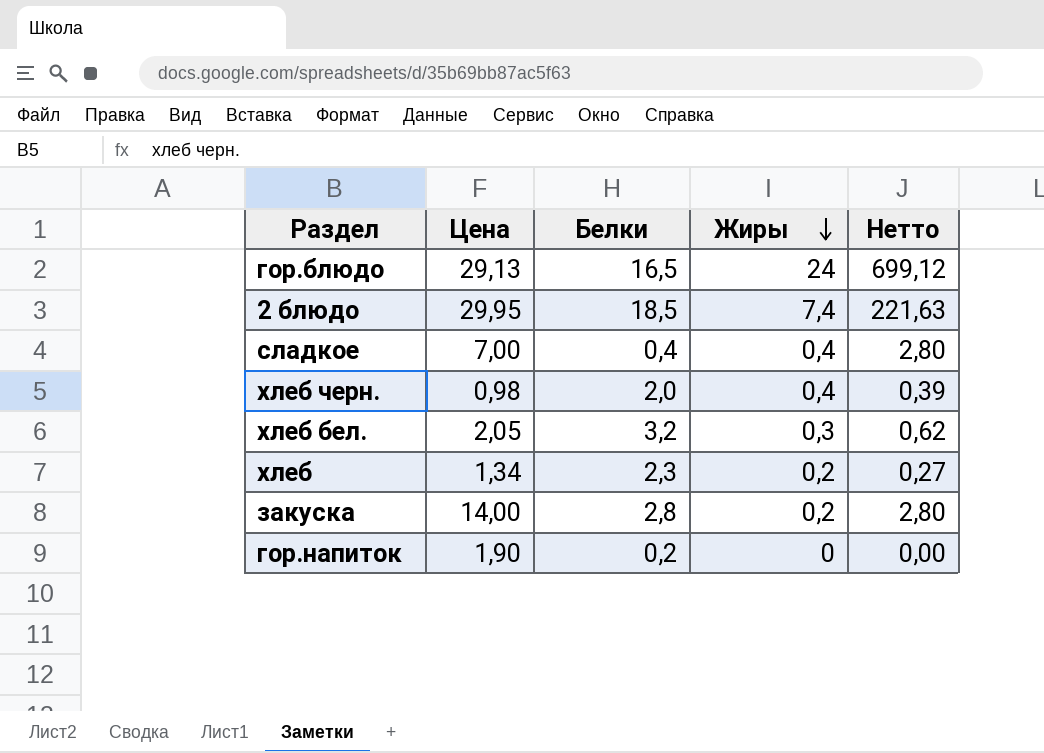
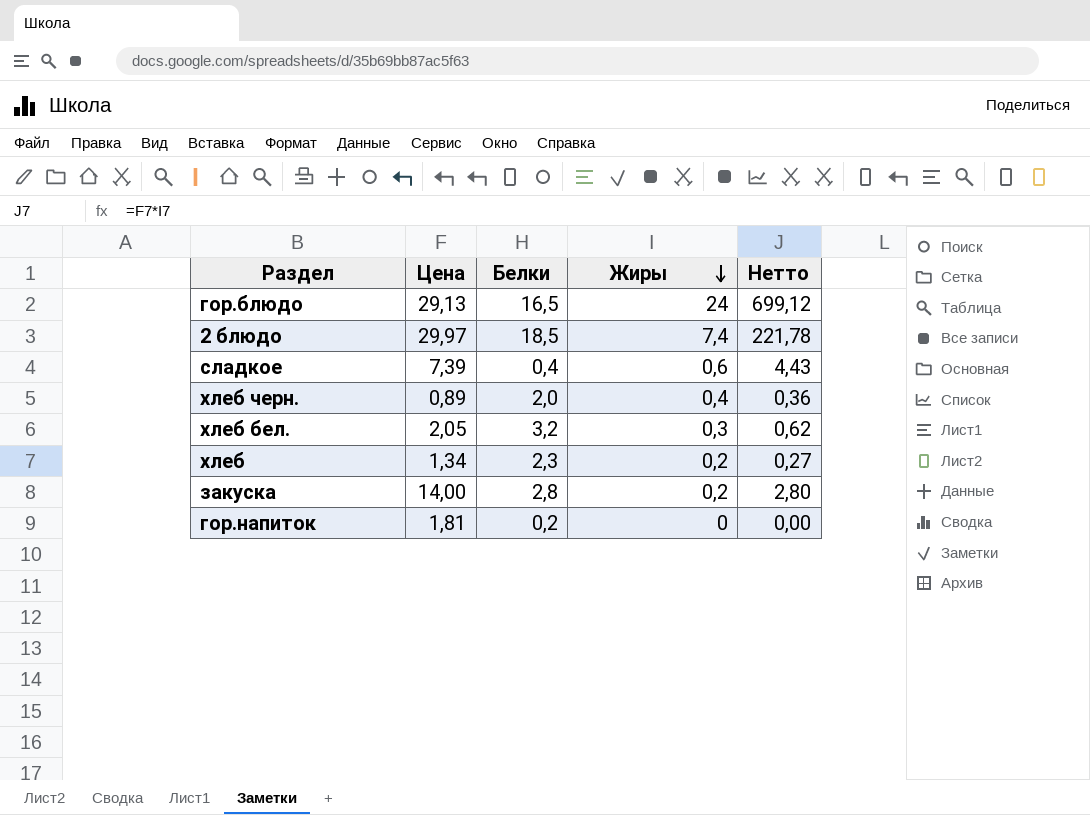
2 блюдо | Цена: 29,95 -> 29,97
2 блюдо | Нетто: 221,63 -> 221,78
сладкое | Цена: 7,00 -> 7,39
сладкое | Жиры: 0,4 -> 0,6
сладкое | Нетто: 2,80 -> 4,43
хлеб черн. | Цена: 0,98 -> 0,89
хлеб черн. | Нетто: 0,39 -> 0,36
гор.напиток | Цена: 1,90 -> 1,81

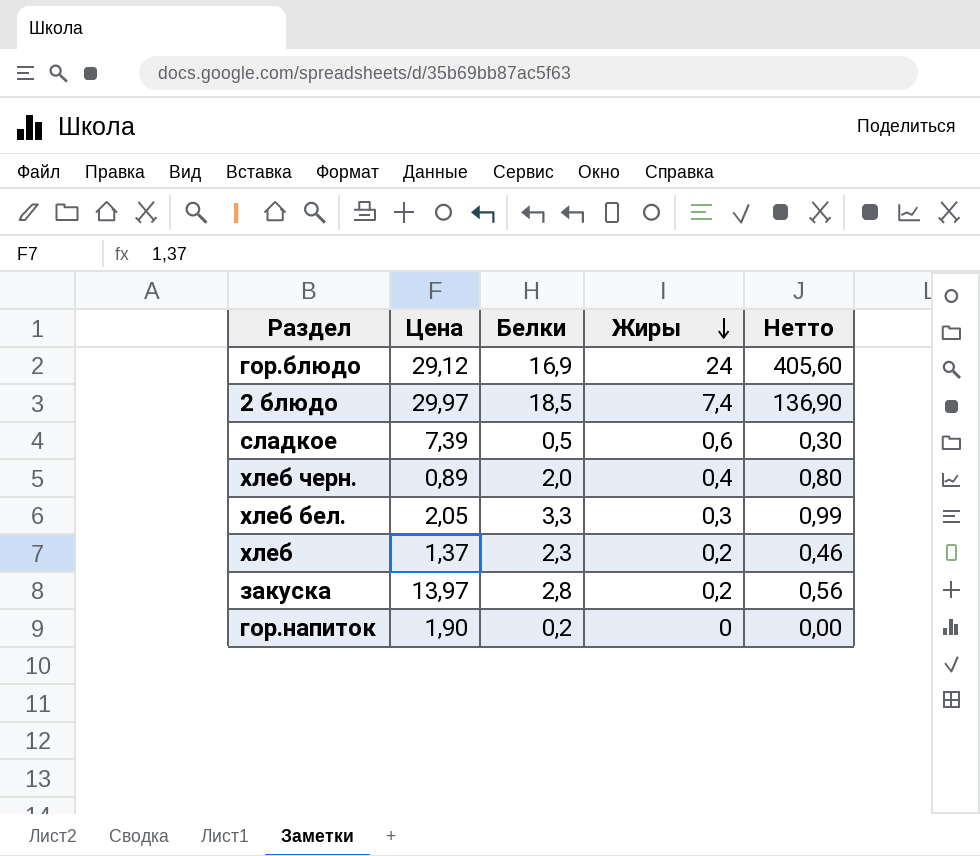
column Нетто | formula: [Цена] * [Жиры] -> [Белки] * [Жиры]
гор.блюдо | Цена: 29,13 -> 29,12
гор.блюдо | Белки: 16,5 -> 16,9
сладкое | Белки: 0,4 -> 0,5
хлеб бел. | Белки: 3,2 -> 3,3
хлеб | Цена: 1,34 -> 1,37
закуска | Цена: 14,00 -> 13,97
гор.напиток | Цена: 1,81 -> 1,90

